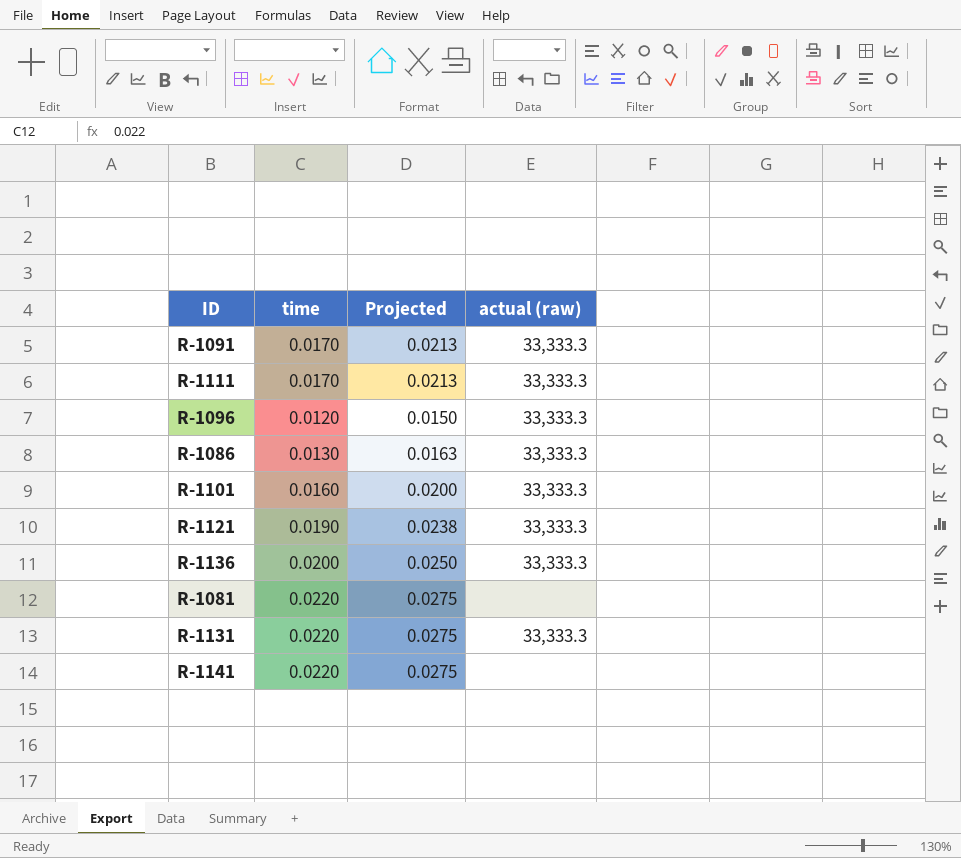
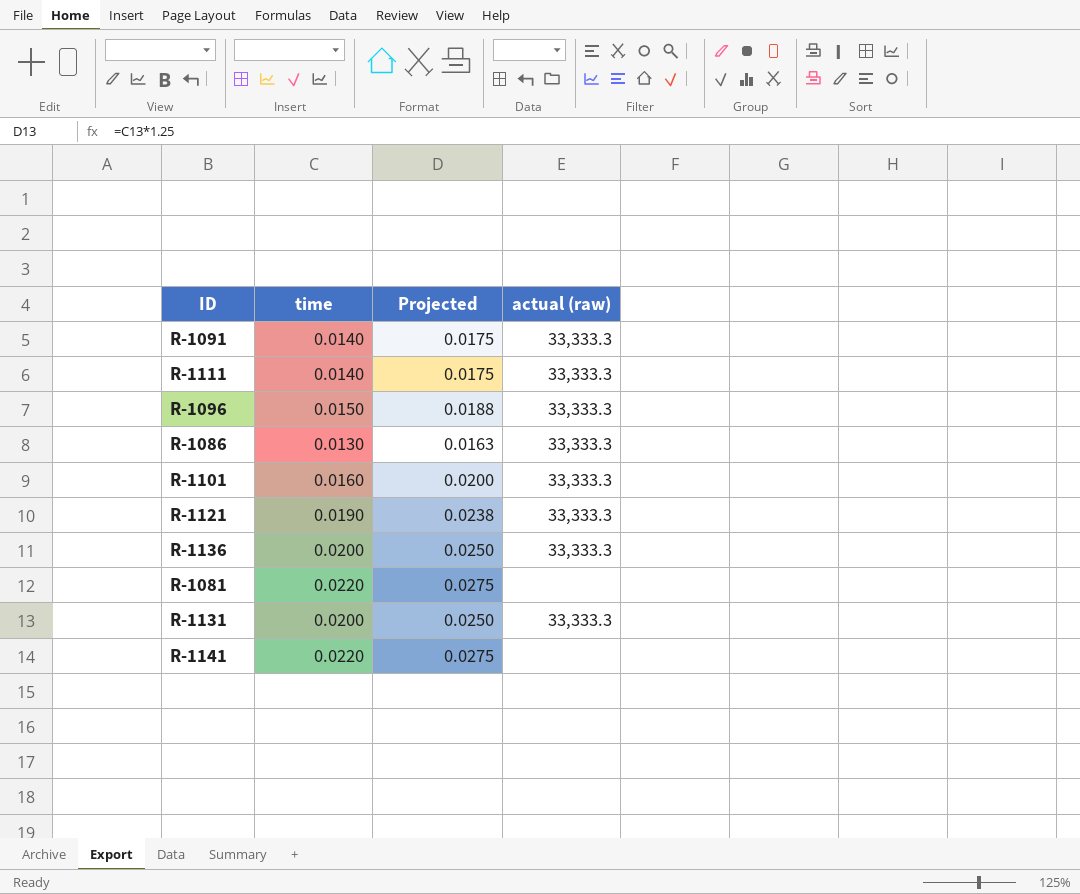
R-1091 | time: 0.0170 -> 0.0140
R-1091 | Projected: 0.0213 -> 0.0175
R-1111 | time: 0.0170 -> 0.0140
R-1111 | Projected: 0.0213 -> 0.0175
R-1096 | time: 0.0120 -> 0.0150
R-1096 | Projected: 0.0150 -> 0.0188
R-1131 | time: 0.0220 -> 0.0200
R-1131 | Projected: 0.0275 -> 0.0250

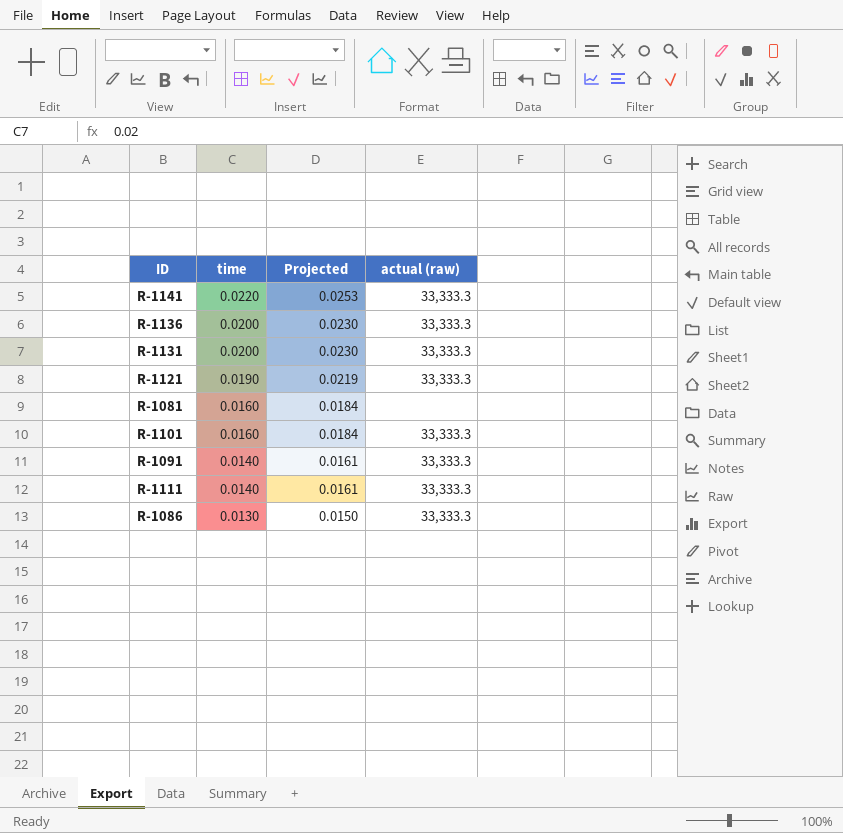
row order: none -> time descending
column Projected | formula: [time] * 1.25 -> [time] * 1.15
row R-1096: 0.0150 | 0.0188 | 33,333.3 -> none
R-1141 | actual (raw): none -> 33,333.3
R-1081 | time: 0.0220 -> 0.0160

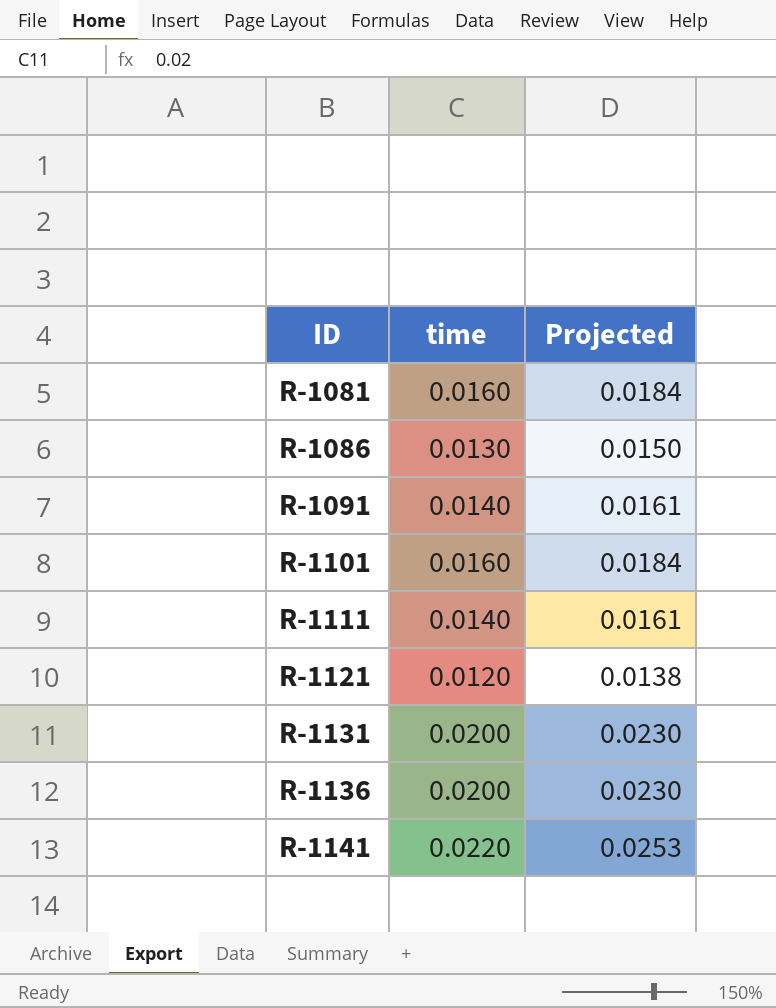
row order: time descending -> ID ascending
column actual (raw) | position: 4 -> none
R-1121 | time: 0.0190 -> 0.0120
R-1121 | Projected: 0.0219 -> 0.0138

